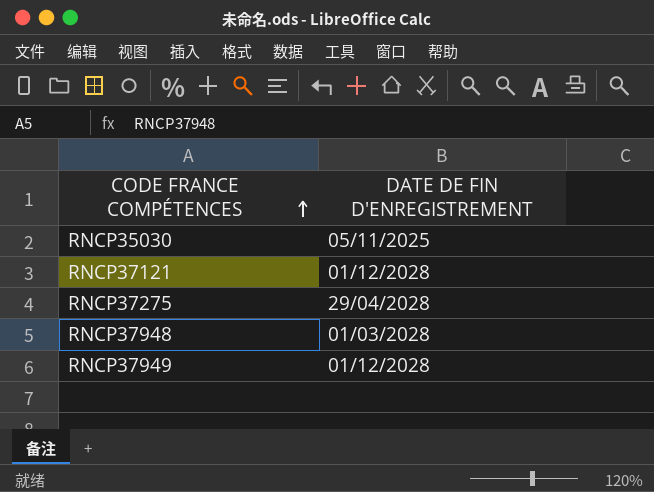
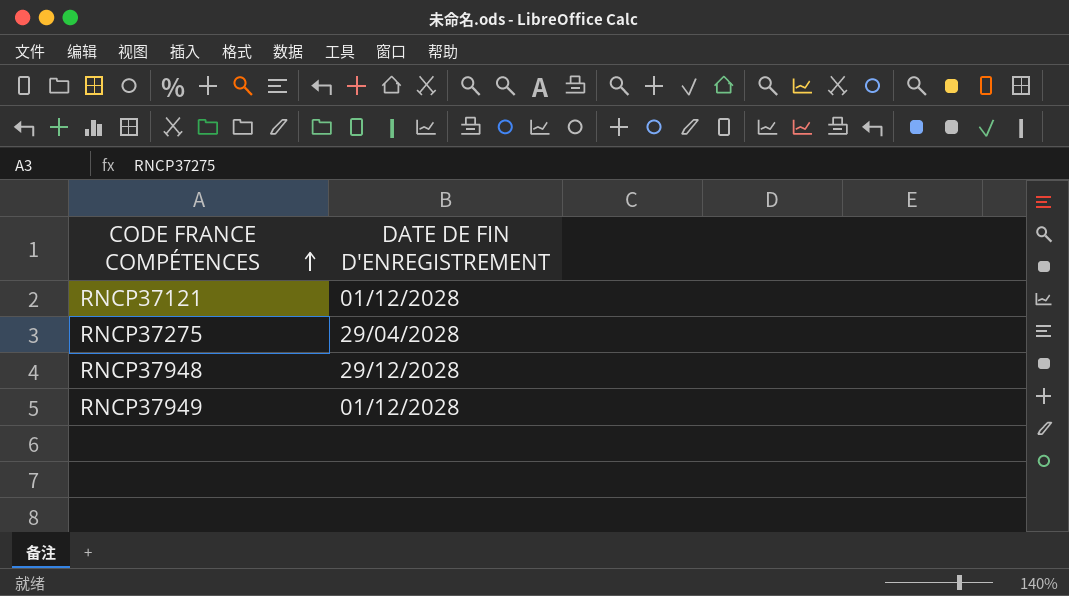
row RNCP35030: 05/11/2025 -> none
RNCP37948 | DATE DE FIN D'ENREGISTREMENT: 01/03/2028 -> 29/12/2028

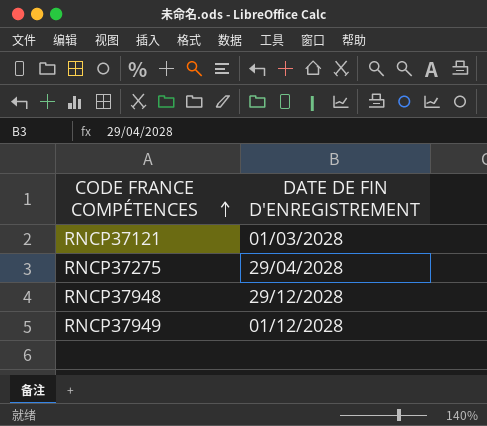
RNCP37121 | DATE DE FIN D'ENREGISTREMENT: 01/12/2028 -> 01/03/2028

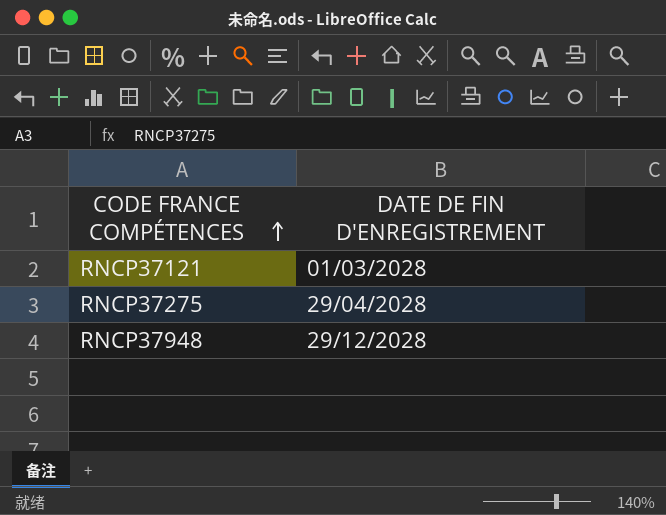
row RNCP37949: 01/12/2028 -> none

